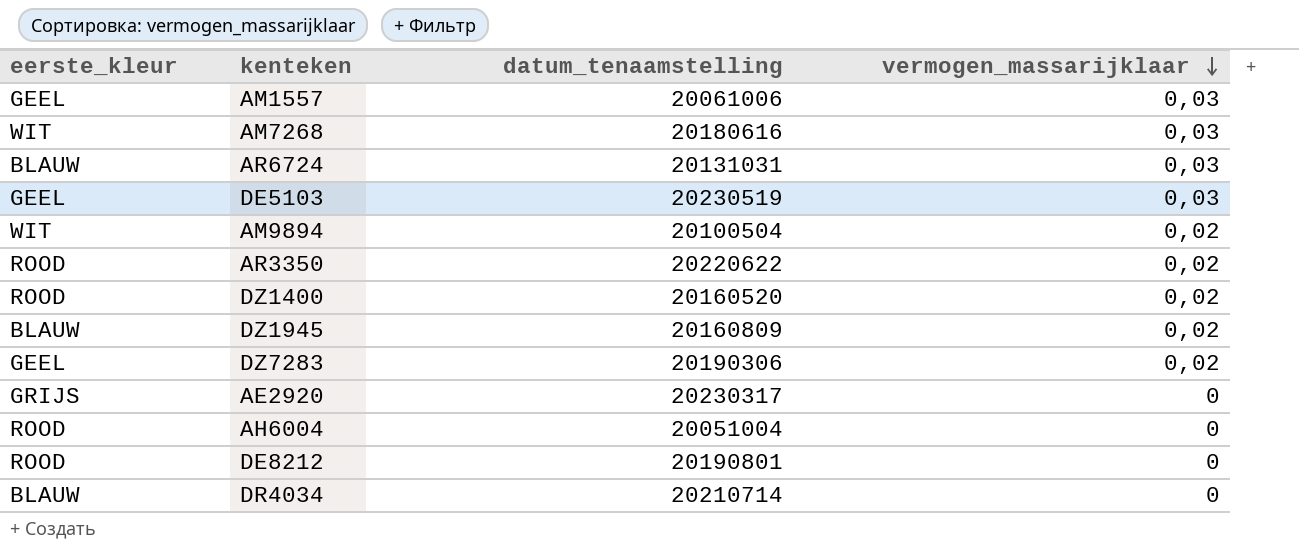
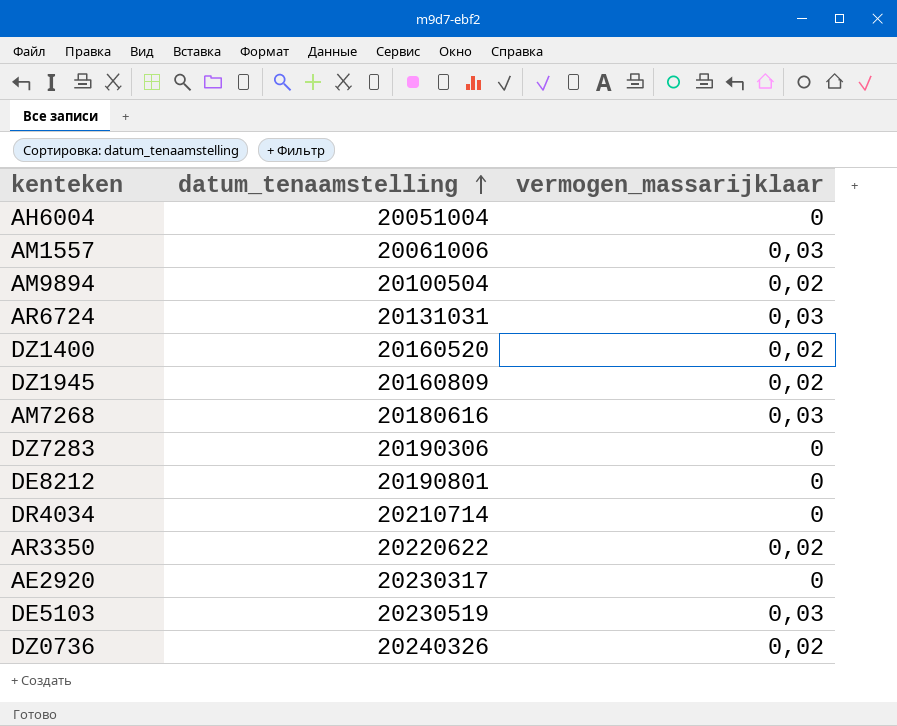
row order: vermogen_massarijklaar descending -> datum_tenaamstelling ascending
column eerste_kleur | position: 1 -> none
DZ7283 | vermogen_massarijklaar: 0,02 -> 0
row DZ0736: none -> 20240326 | 0,02

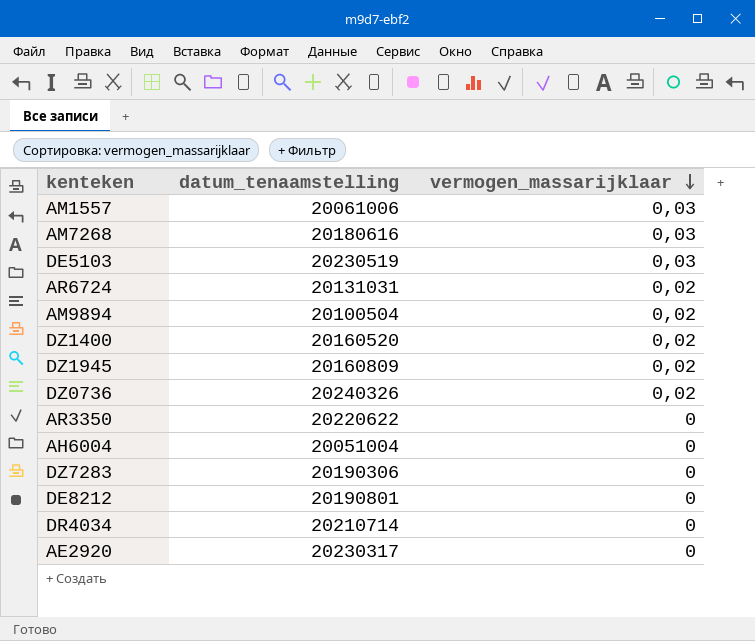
row order: datum_tenaamstelling ascending -> vermogen_massarijklaar descending
AR6724 | vermogen_massarijklaar: 0,03 -> 0,02
AR3350 | vermogen_massarijklaar: 0,02 -> 0

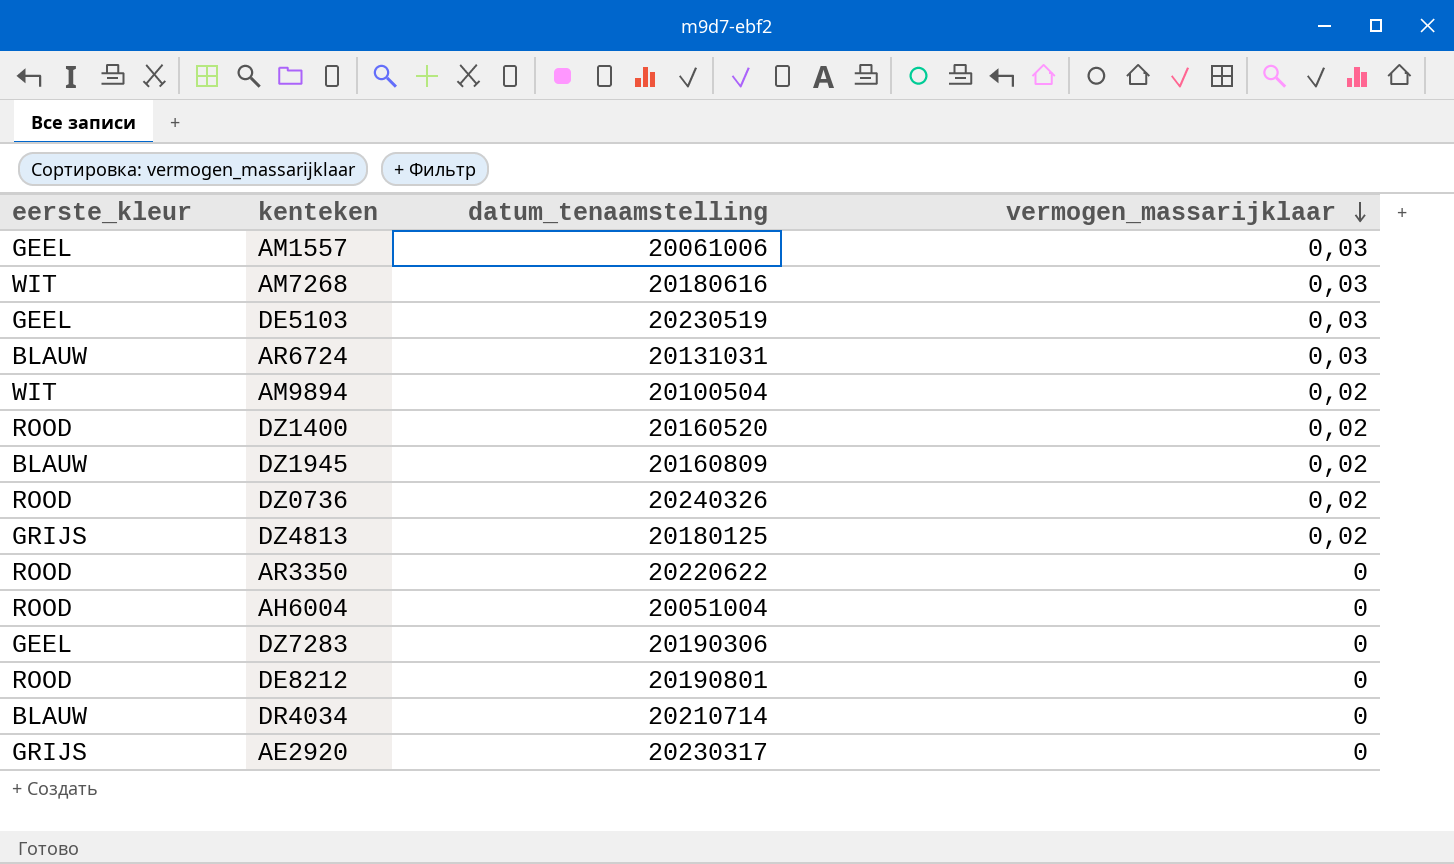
column eerste_kleur | position: none -> 1
AR6724 | vermogen_massarijklaar: 0,02 -> 0,03
row DZ4813: none -> GRIJS | 20180125 | 0,02

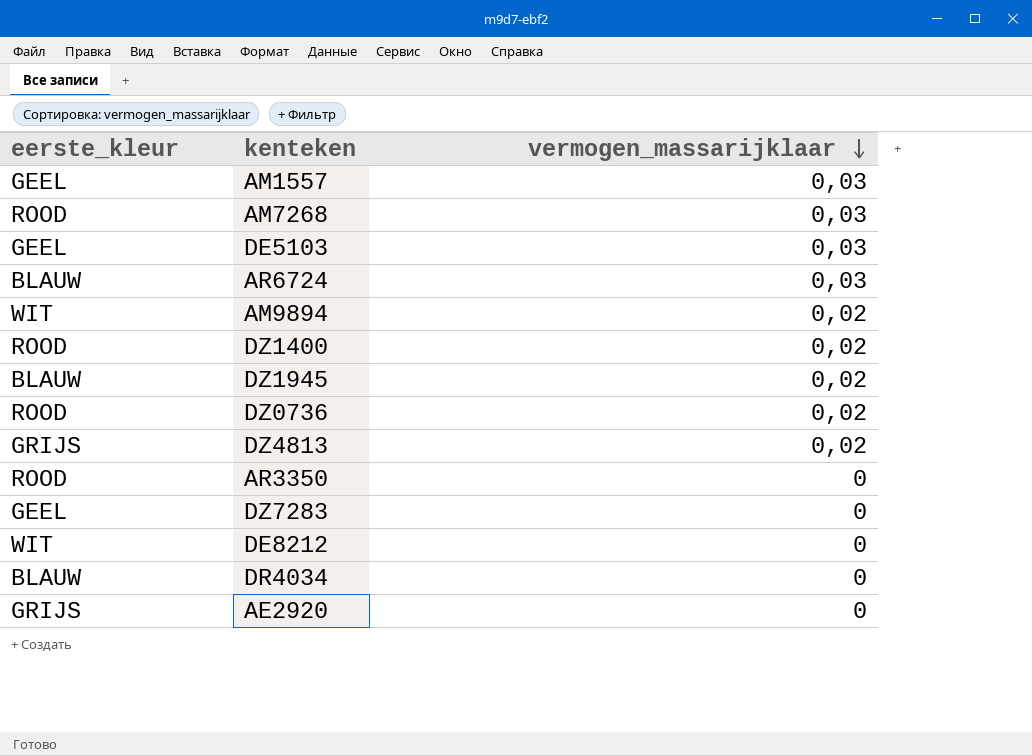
column datum_tenaamstelling | position: 3 -> none
row AH6004: ROOD | 20051004 | 0 -> none
AM7268 | eerste_kleur: WIT -> ROOD
DE8212 | eerste_kleur: ROOD -> WIT

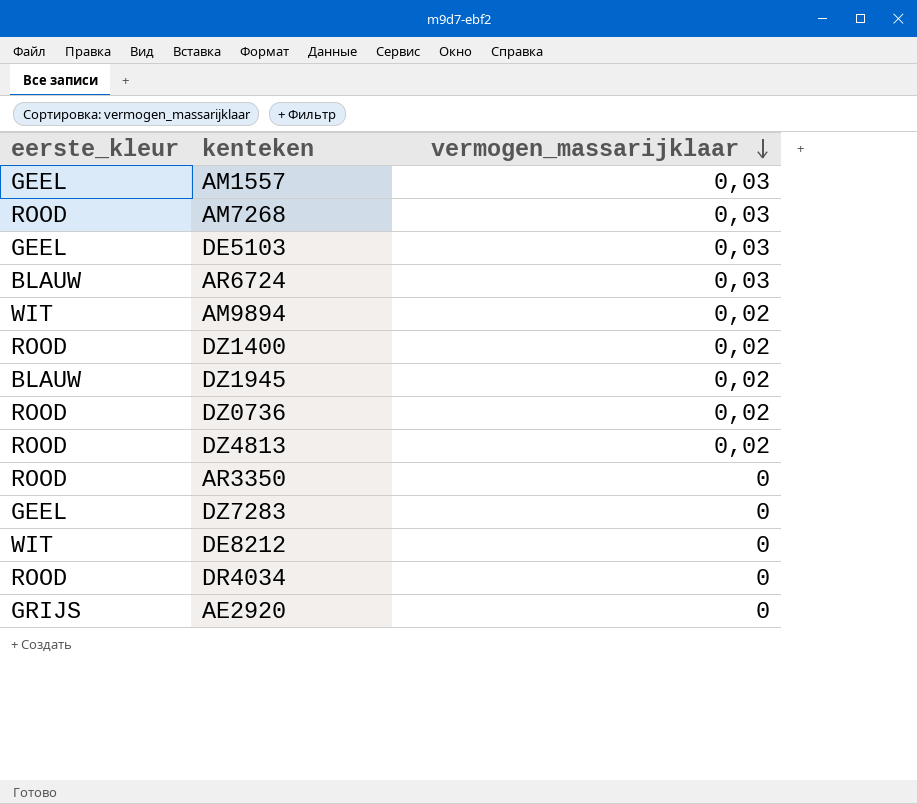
DZ4813 | eerste_kleur: GRIJS -> ROOD
DR4034 | eerste_kleur: BLAUW -> ROOD

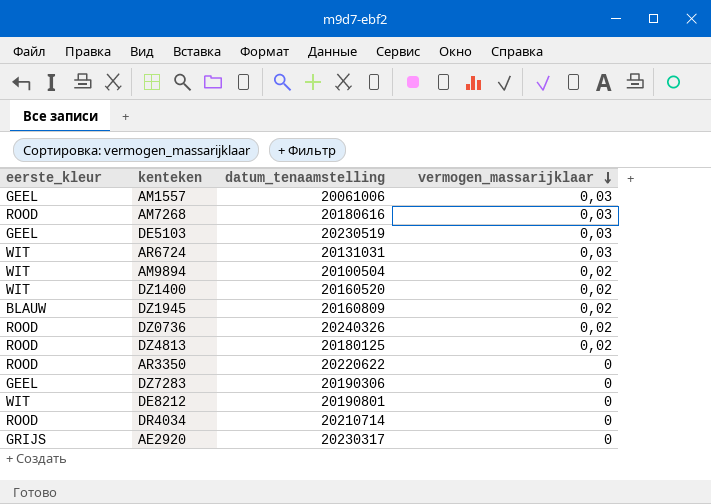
column datum_tenaamstelling | position: none -> 3
AR6724 | eerste_kleur: BLAUW -> WIT
DZ1400 | eerste_kleur: ROOD -> WIT

